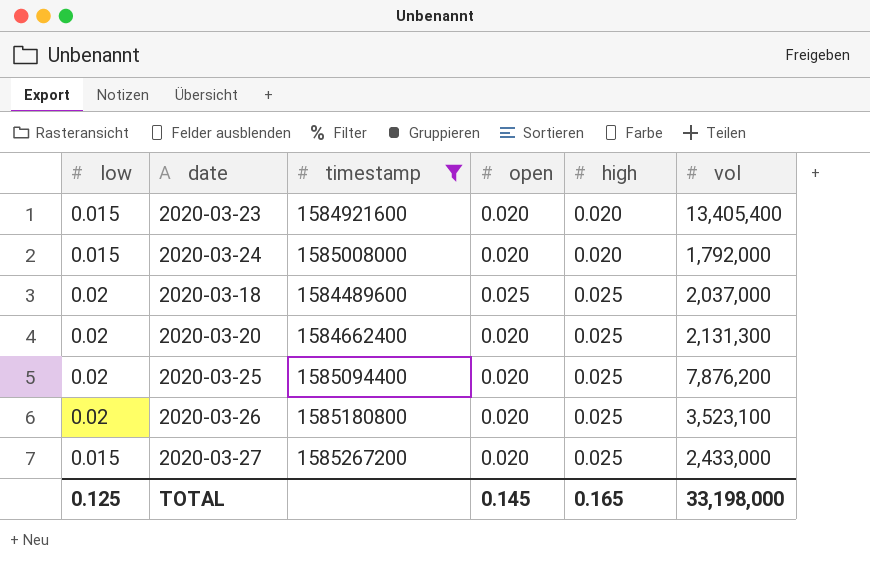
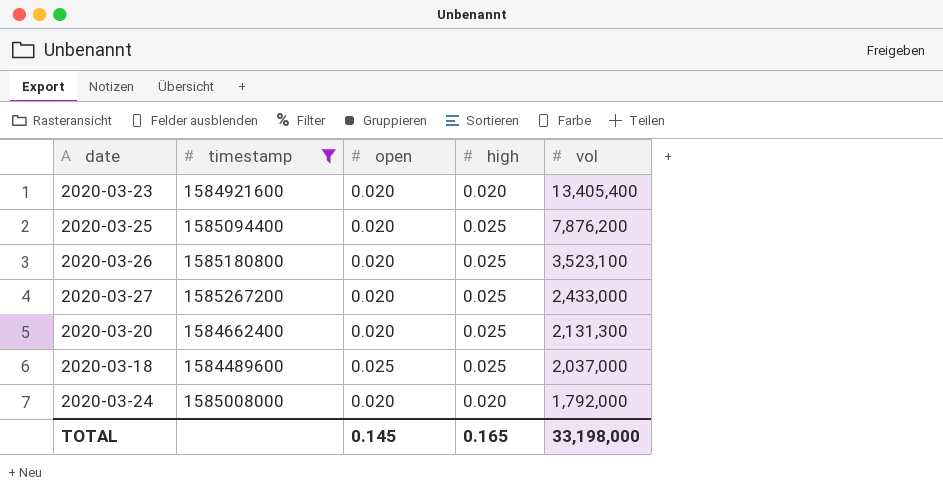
row order: high ascending -> vol descending
column low | position: 1 -> none

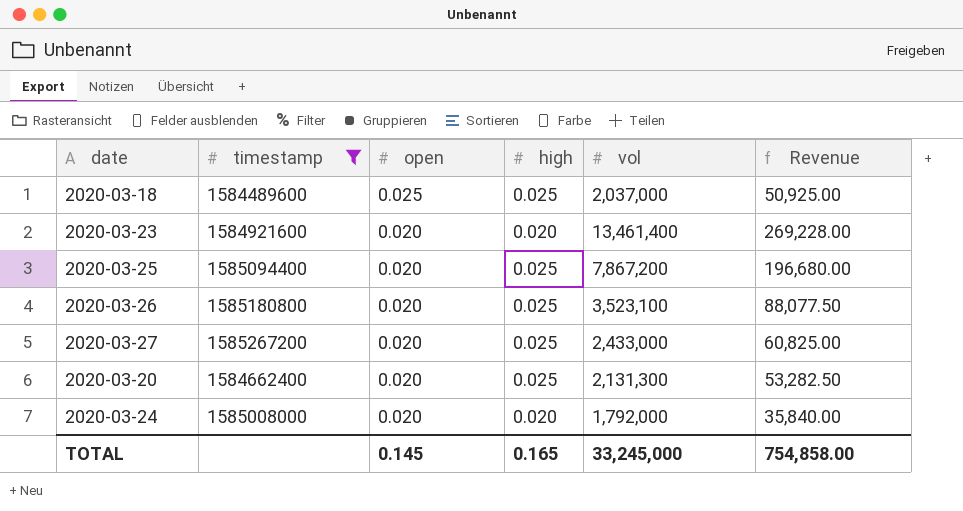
row order: vol descending -> open descending
column Revenue | formula: none -> [high] * [vol]
2020-03-23 | vol: 13,405,400 -> 13,461,400
2020-03-25 | vol: 7,876,200 -> 7,867,200
TOTAL | vol: 33,198,000 -> 33,245,000

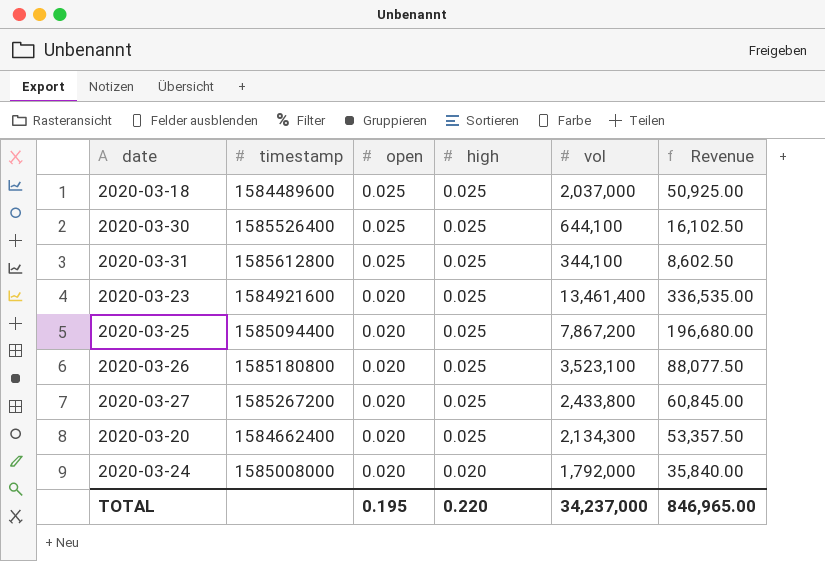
filter: timestamp <= 1585267200 -> none
2020-03-23 | high: 0.020 -> 0.025
2020-03-23 | Revenue: 269,228.00 -> 336,535.00
2020-03-27 | vol: 2,433,000 -> 2,433,800
2020-03-27 | Revenue: 60,825.00 -> 60,845.00
2020-03-20 | vol: 2,131,300 -> 2,134,300
2020-03-20 | Revenue: 53,282.50 -> 53,357.50
TOTAL | open: 0.145 -> 0.195
TOTAL | high: 0.165 -> 0.220
TOTAL | vol: 33,245,000 -> 34,237,000
TOTAL | Revenue: 754,858.00 -> 846,965.00

